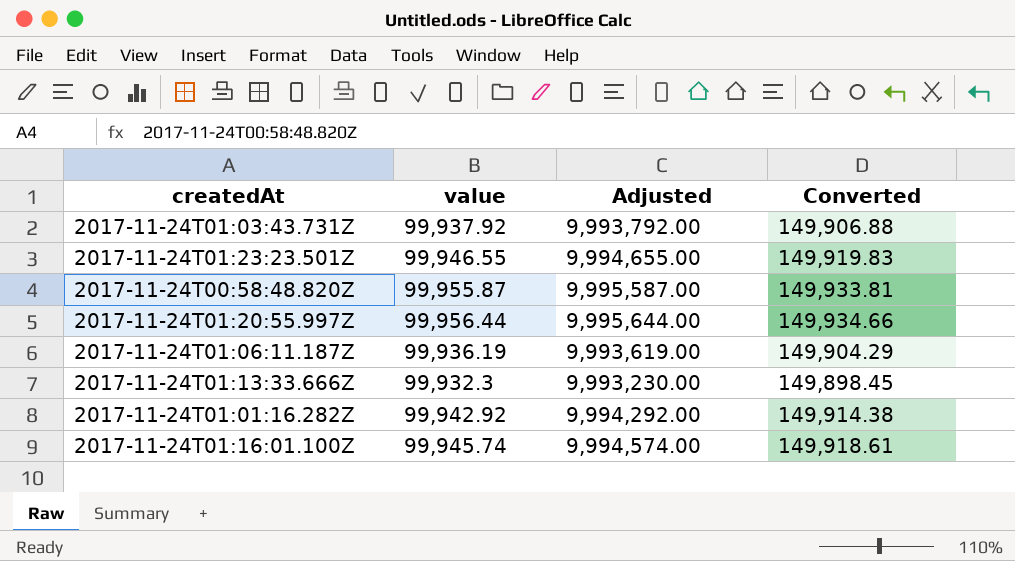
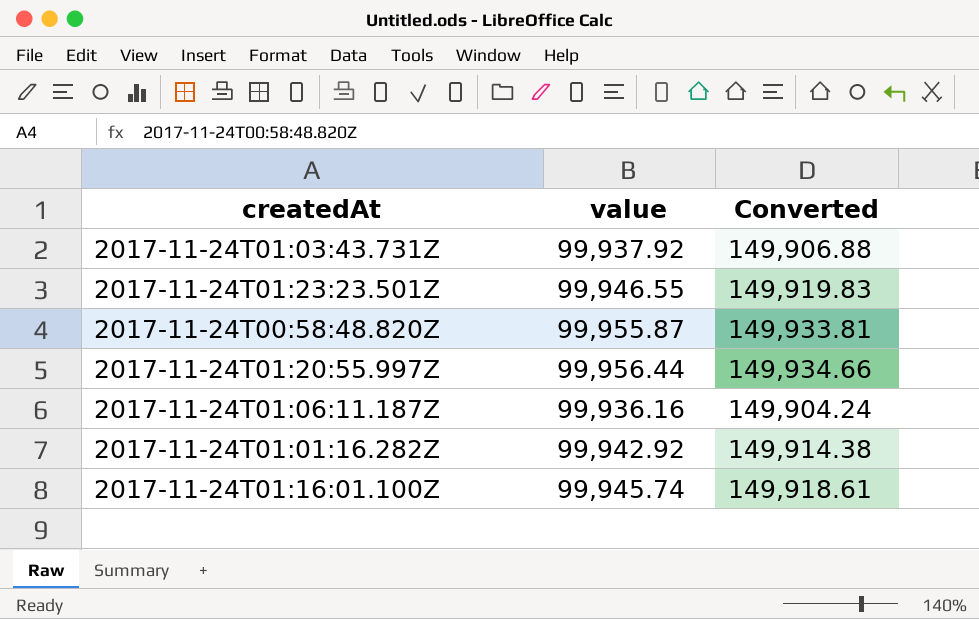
column Adjusted | formula: [value] * 100 -> none
row 2017-11-24T01:13:33.666Z: 99,932.3 | 9,993,230.00 | 149,898.45 -> none
2017-11-24T01:06:11.187Z | value: 99,936.19 -> 99,936.16
2017-11-24T01:06:11.187Z | Converted: 149,904.29 -> 149,904.24

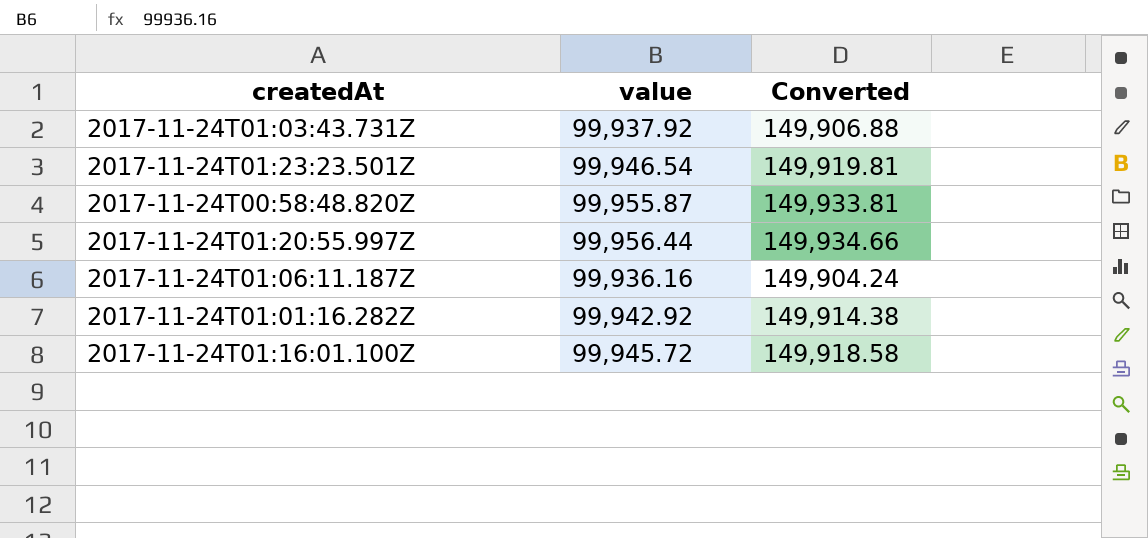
2017-11-24T01:23:23.501Z | value: 99,946.55 -> 99,946.54
2017-11-24T01:23:23.501Z | Converted: 149,919.83 -> 149,919.81
2017-11-24T01:16:01.100Z | value: 99,945.74 -> 99,945.72
2017-11-24T01:16:01.100Z | Converted: 149,918.61 -> 149,918.58

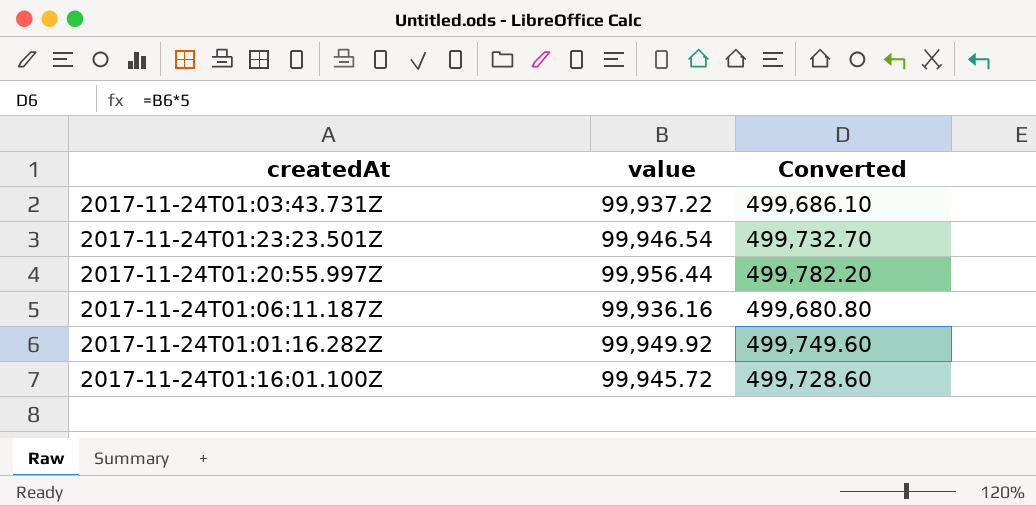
column Converted | formula: [value] * 1.5 -> [value] * 5
row 2017-11-24T00:58:48.820Z: 99,955.87 | 149,933.81 -> none
2017-11-24T01:03:43.731Z | value: 99,937.92 -> 99,937.22
2017-11-24T01:01:16.282Z | value: 99,942.92 -> 99,949.92

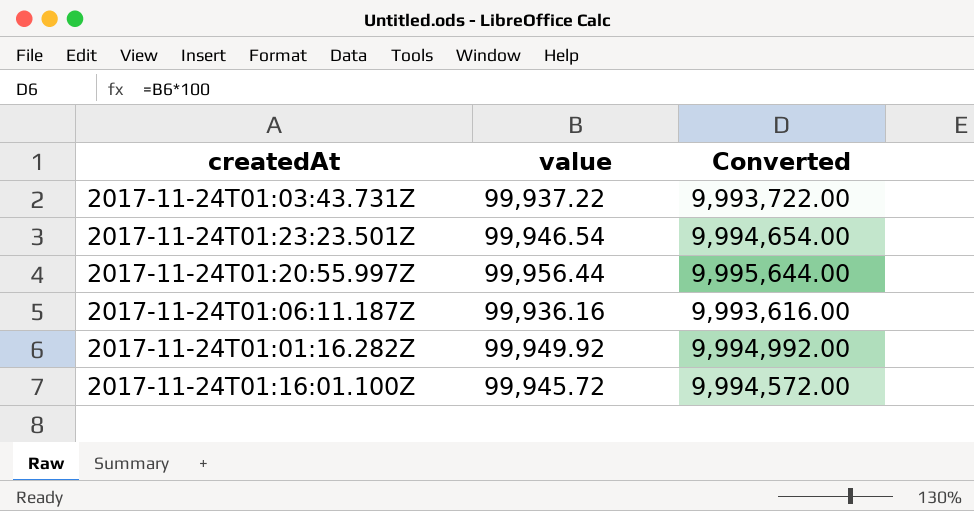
column Converted | formula: [value] * 5 -> [value] * 100

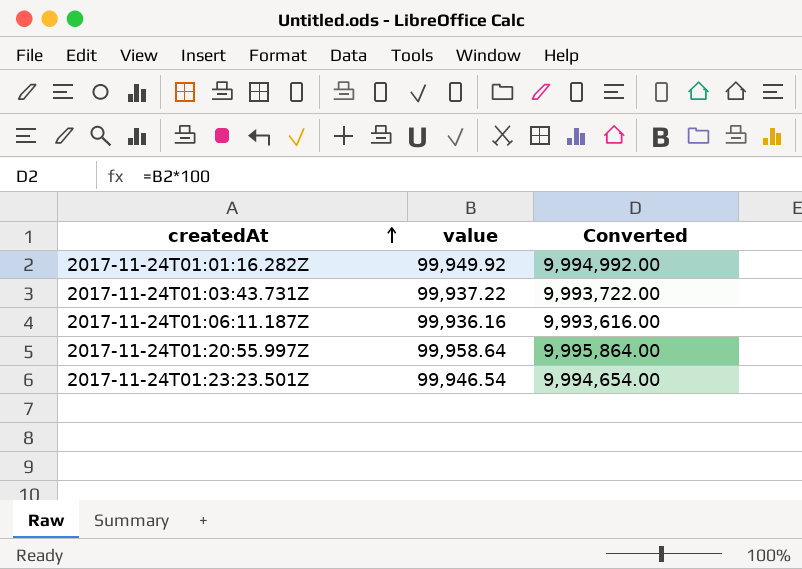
row order: none -> createdAt ascending
row 2017-11-24T01:16:01.100Z: 99,945.72 | 9,994,572.00 -> none
2017-11-24T01:20:55.997Z | value: 99,956.44 -> 99,958.64
2017-11-24T01:20:55.997Z | Converted: 9,995,644.00 -> 9,995,864.00

